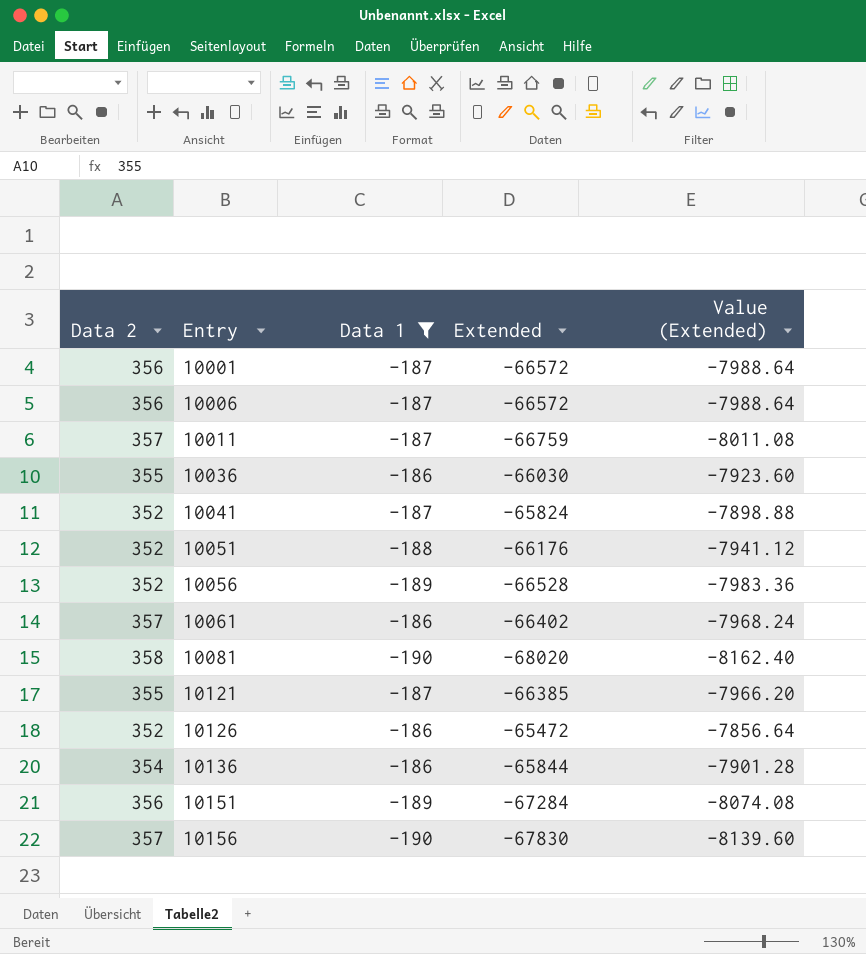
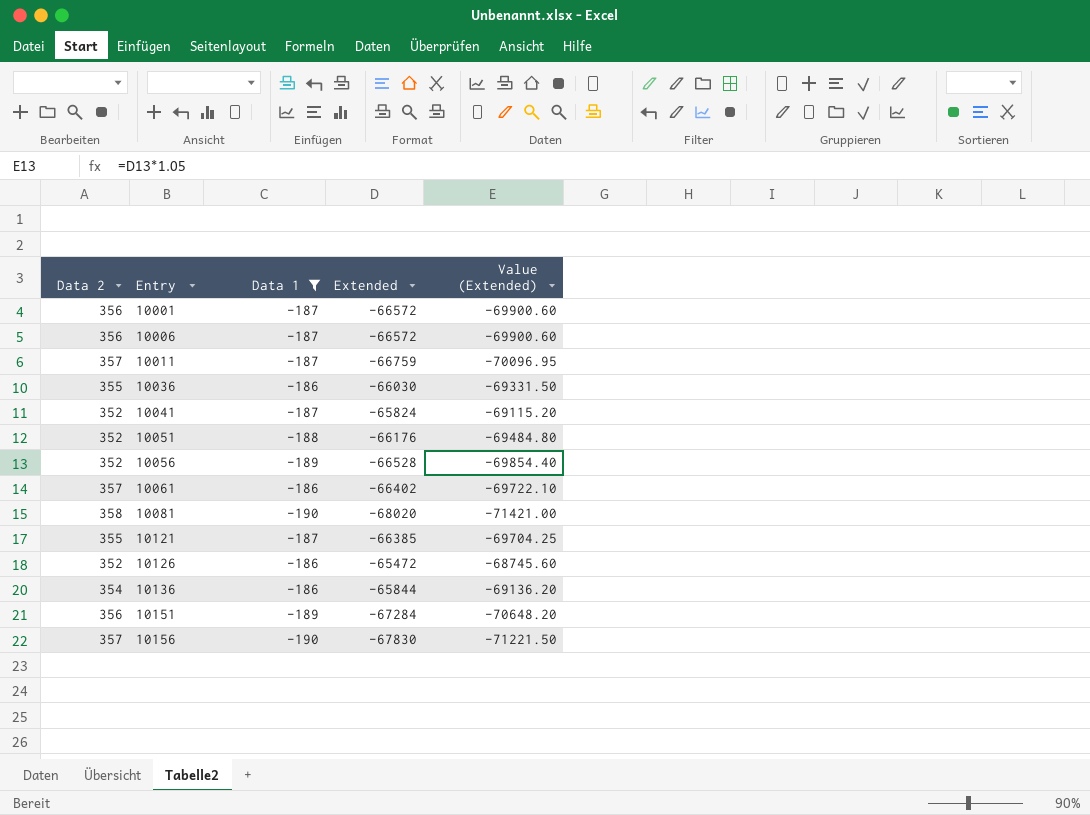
column Value (Extended) | formula: [Extended] * 0.12 -> [Extended] * 1.05

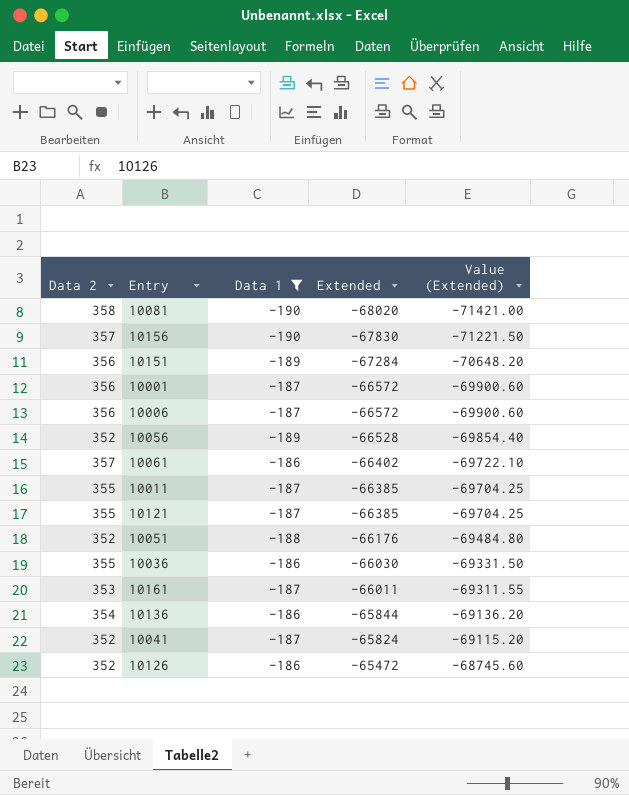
row order: Entry ascending -> Extended ascending
10011 | Data 2: 357 -> 355
10011 | Extended: -66759 -> -66385
10011 | Value (Extended): -70096.95 -> -69704.25
row 10161: none -> 353 | -187 | -66011 | -69311.55

